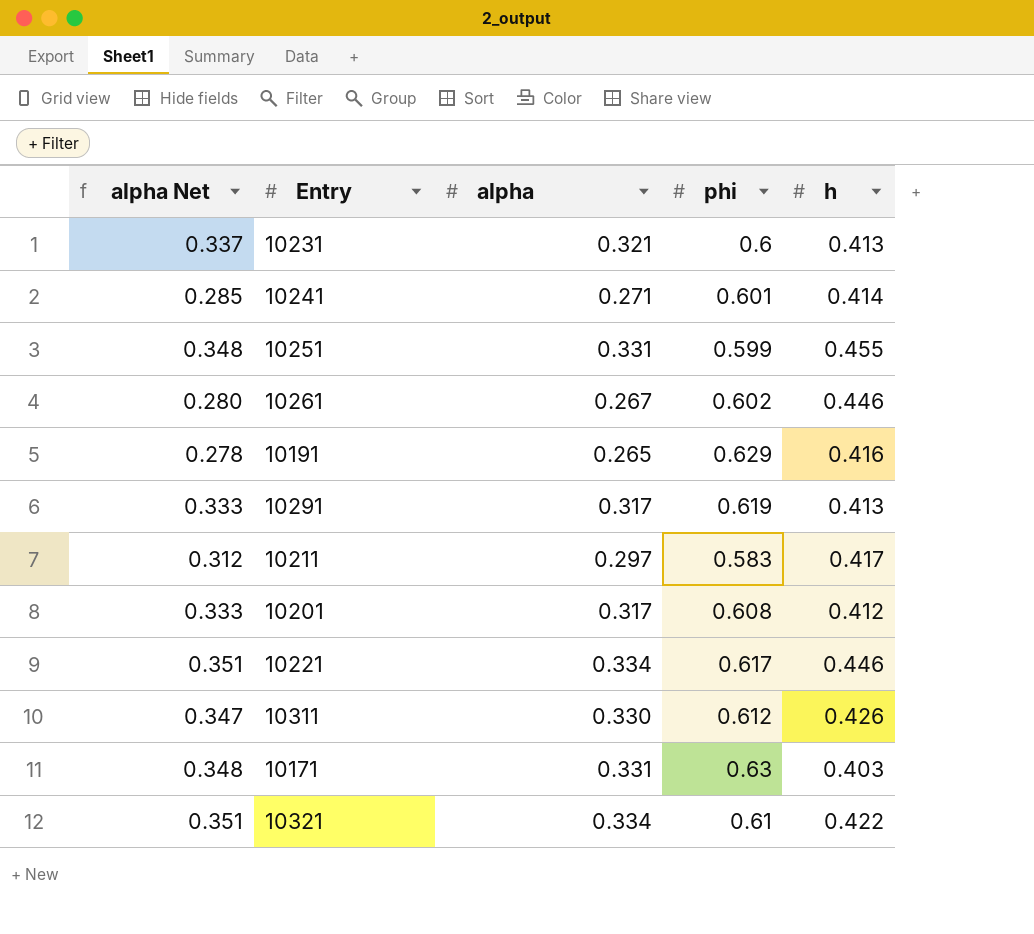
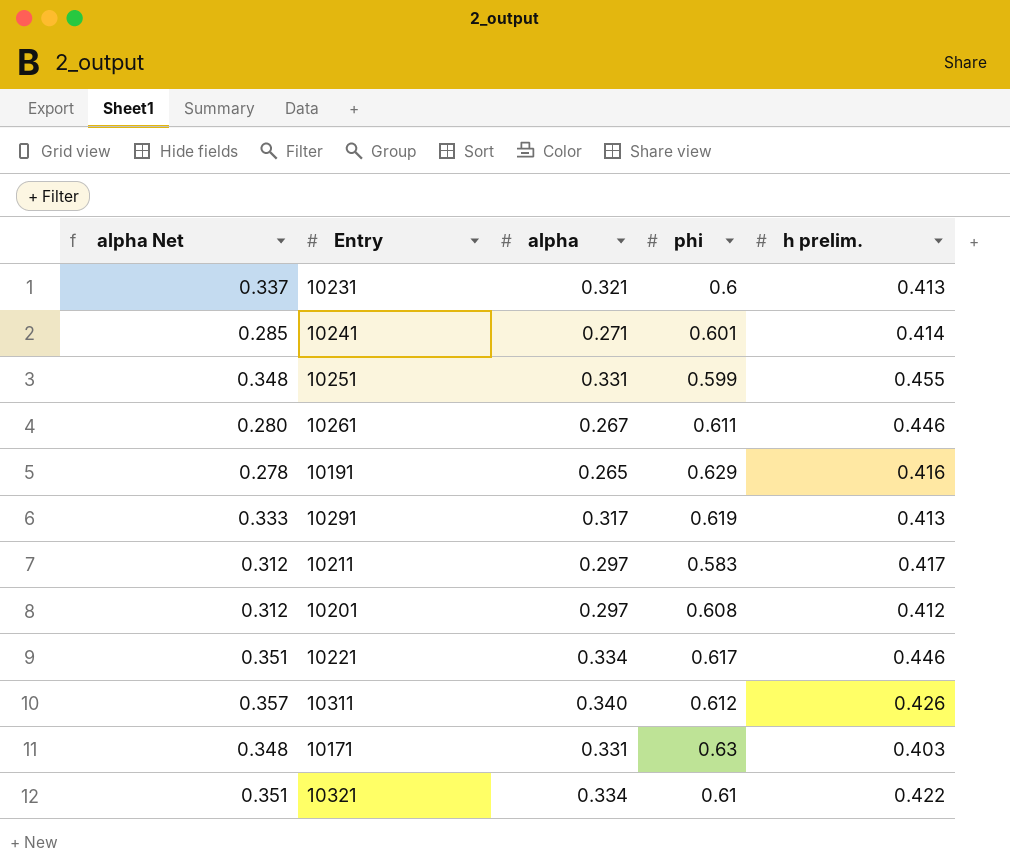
column name: h -> h prelim.
10261 | phi: 0.602 -> 0.611
10201 | alpha Net: 0.333 -> 0.312
10201 | alpha: 0.317 -> 0.297
10311 | alpha Net: 0.347 -> 0.357
10311 | alpha: 0.330 -> 0.340

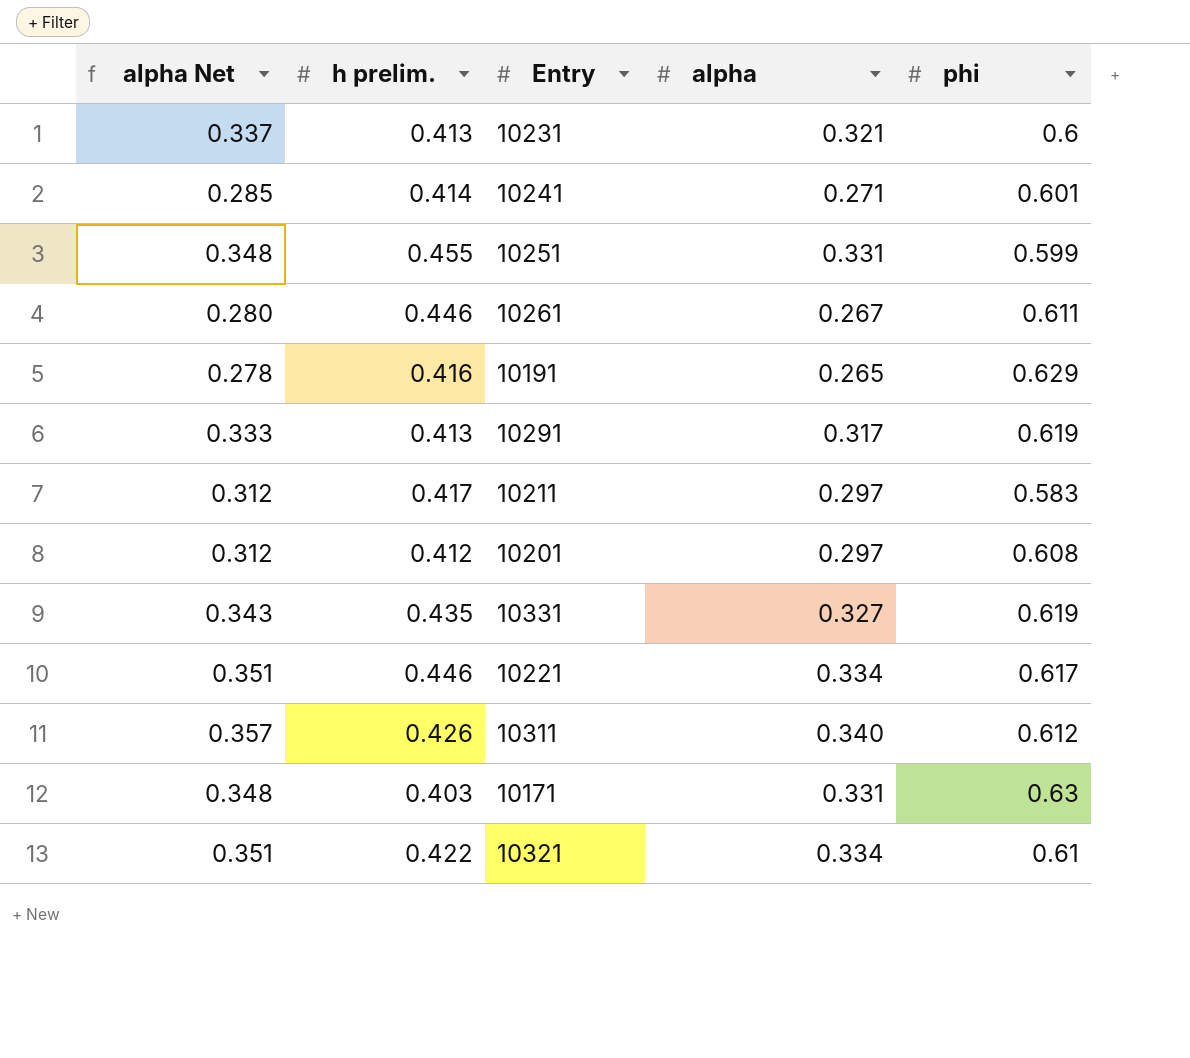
column h prelim. | position: 5 -> 2
row 10331: none -> 0.343 | 0.435 | 0.327 | 0.619

